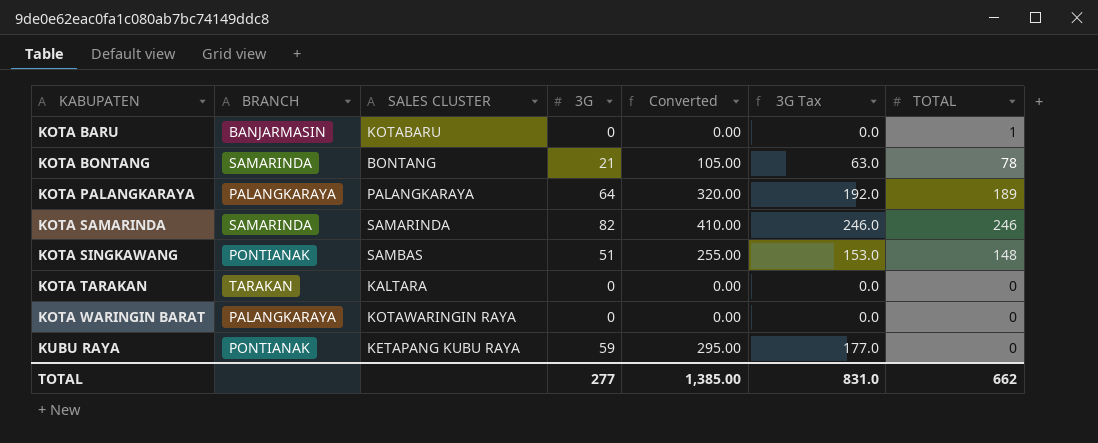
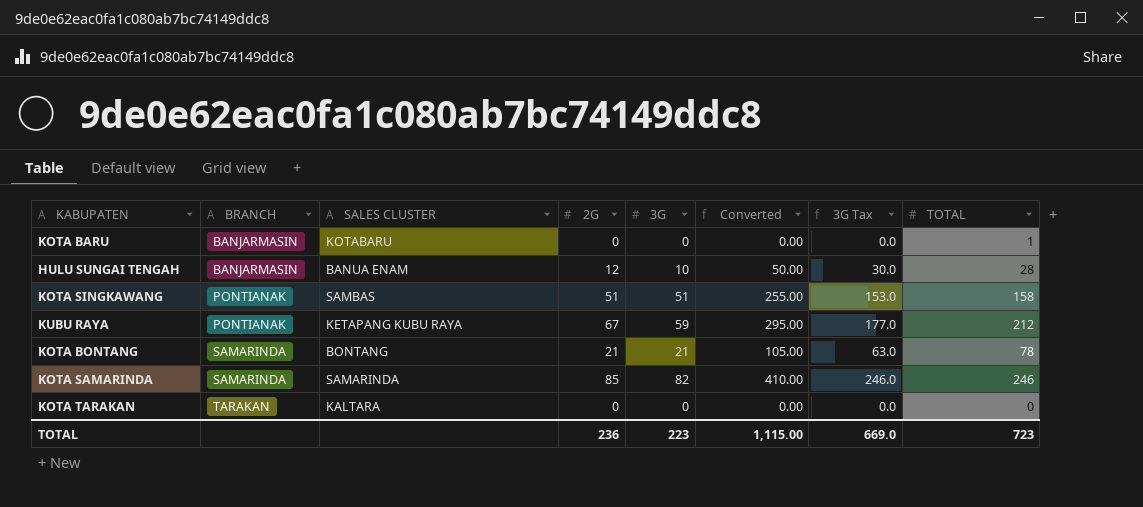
row order: KABUPATEN ascending -> BRANCH ascending
column 2G | position: none -> 4
row KOTA PALANGKARAYA: PALANGKARAYA | PALANGKARAYA | 64 | 320.00 | 192.0 | 189 -> none
row KOTA WARINGIN BARAT: PALANGKARAYA | KOTAWARINGIN RAYA | 0 | 0.00 | 0.0 | 0 -> none
row HULU SUNGAI TENGAH: none -> BANJARMASIN | BANUA ENAM | 12 | 10 | 50.00 | 30.0 | 28
KOTA SINGKAWANG | TOTAL: 148 -> 158
KUBU RAYA | TOTAL: 0 -> 212
TOTAL | 3G: 277 -> 223
TOTAL | Converted: 1,385.00 -> 1,115.00
TOTAL | 3G Tax: 831.0 -> 669.0
TOTAL | TOTAL: 662 -> 723

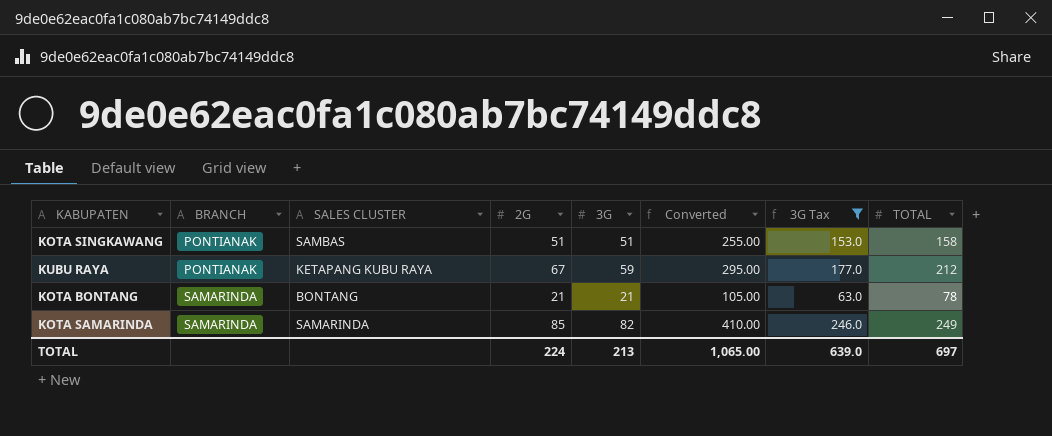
filter: none -> 3G Tax >= 63.0
KOTA SAMARINDA | TOTAL: 246 -> 249
TOTAL | 2G: 236 -> 224
TOTAL | 3G: 223 -> 213
TOTAL | Converted: 1,115.00 -> 1,065.00
TOTAL | 3G Tax: 669.0 -> 639.0
TOTAL | TOTAL: 723 -> 697

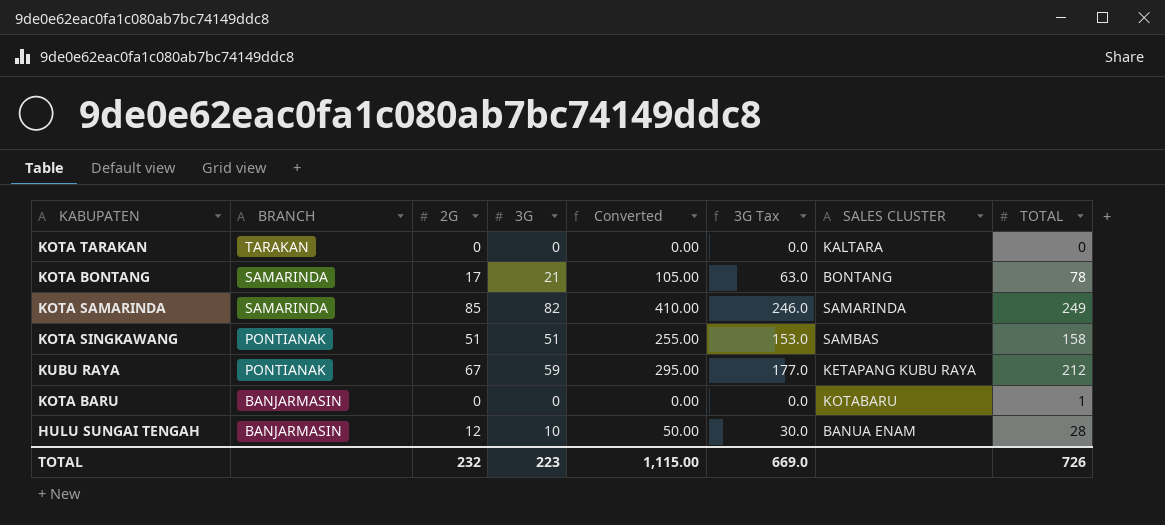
filter: 3G Tax >= 63.0 -> none
row order: BRANCH ascending -> BRANCH descending
column SALES CLUSTER | position: 3 -> 7
KOTA BONTANG | 2G: 21 -> 17
TOTAL | 2G: 224 -> 232
TOTAL | 3G: 213 -> 223
TOTAL | Converted: 1,065.00 -> 1,115.00
TOTAL | 3G Tax: 639.0 -> 669.0
TOTAL | TOTAL: 697 -> 726

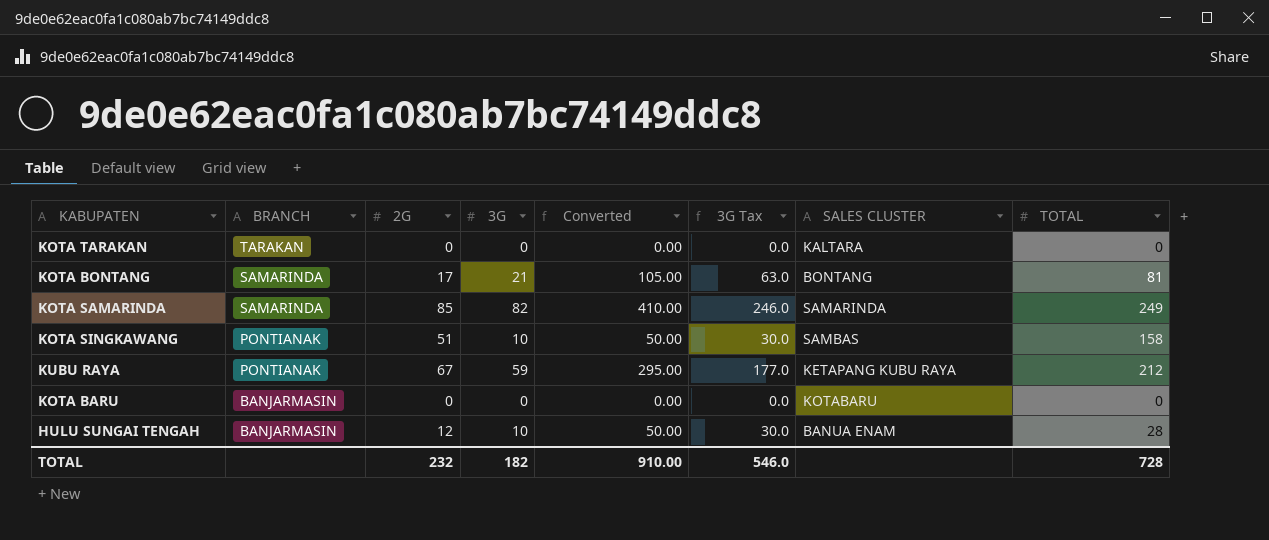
KOTA BONTANG | TOTAL: 78 -> 81
KOTA SINGKAWANG | 3G: 51 -> 10
KOTA SINGKAWANG | Converted: 255.00 -> 50.00
KOTA SINGKAWANG | 3G Tax: 153.0 -> 30.0
KOTA BARU | TOTAL: 1 -> 0
TOTAL | 3G: 223 -> 182
TOTAL | Converted: 1,115.00 -> 910.00
TOTAL | 3G Tax: 669.0 -> 546.0
TOTAL | TOTAL: 726 -> 728

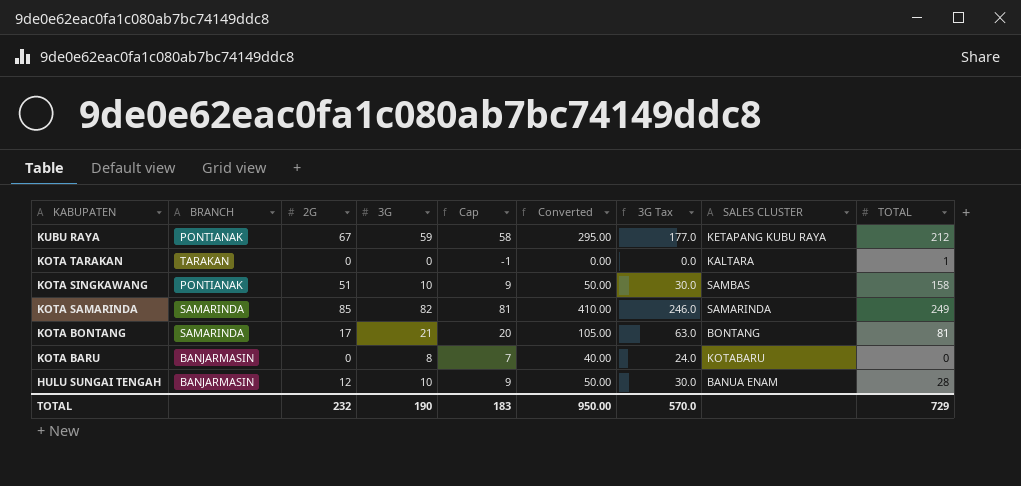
row order: BRANCH descending -> KABUPATEN descending
column Cap | formula: none -> [3G] - 1
KOTA TARAKAN | TOTAL: 0 -> 1
KOTA BARU | 3G: 0 -> 8
KOTA BARU | Converted: 0.00 -> 40.00
KOTA BARU | 3G Tax: 0.0 -> 24.0
TOTAL | 3G: 182 -> 190
TOTAL | Converted: 910.00 -> 950.00
TOTAL | 3G Tax: 546.0 -> 570.0
TOTAL | TOTAL: 728 -> 729

